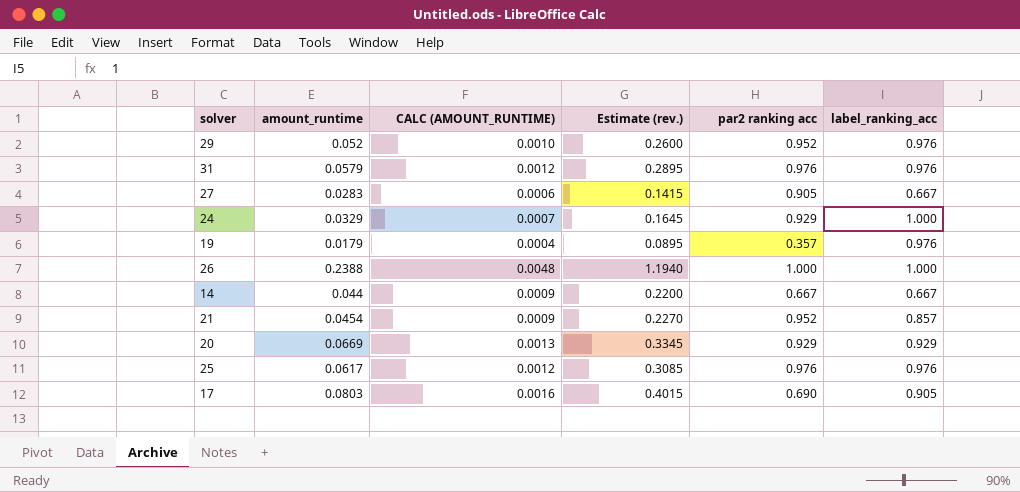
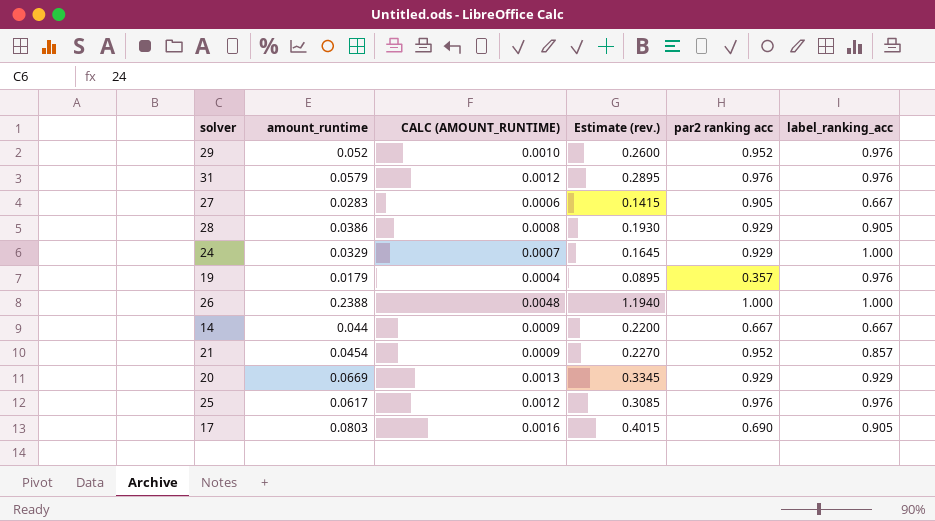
row 28: none -> 0.0386 | 0.0008 | 0.1930 | 0.929 | 0.905

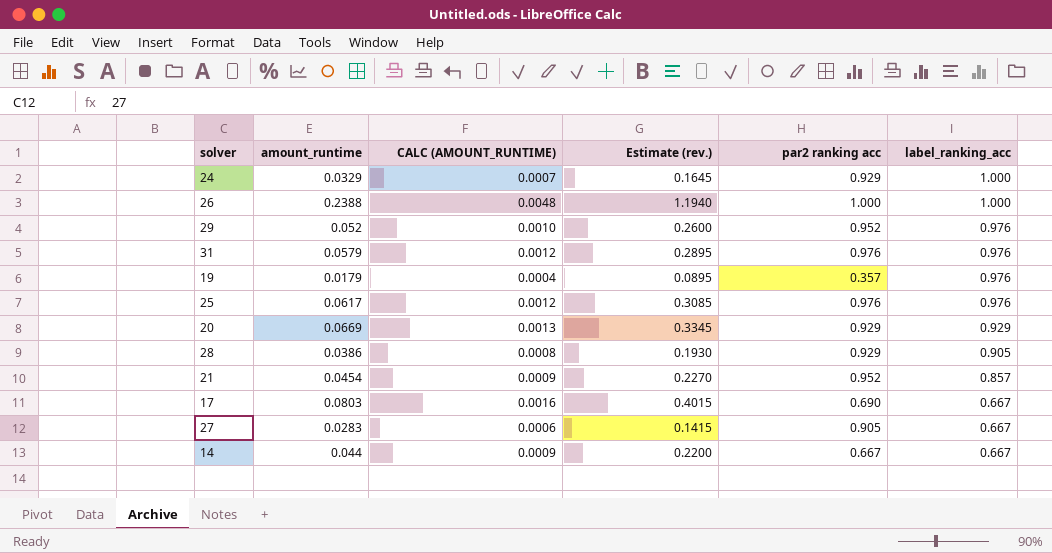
row order: none -> label_ranking_acc descending
17 | label_ranking_acc: 0.905 -> 0.667

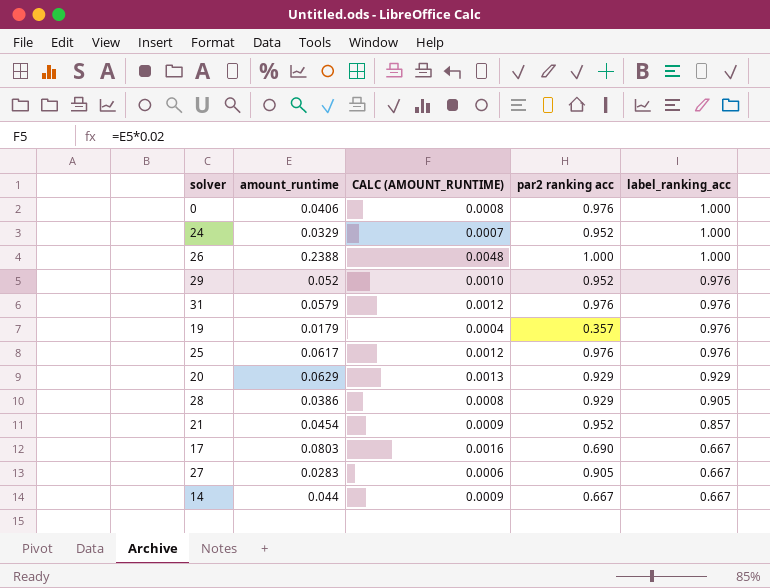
column Estimate (rev.) | formula: [amount_runtime] * 5 -> none
row 0: none -> 0.0406 | 0.0008 | 0.976 | 1.000
24 | par2 ranking acc: 0.929 -> 0.952
20 | amount_runtime: 0.0669 -> 0.0629

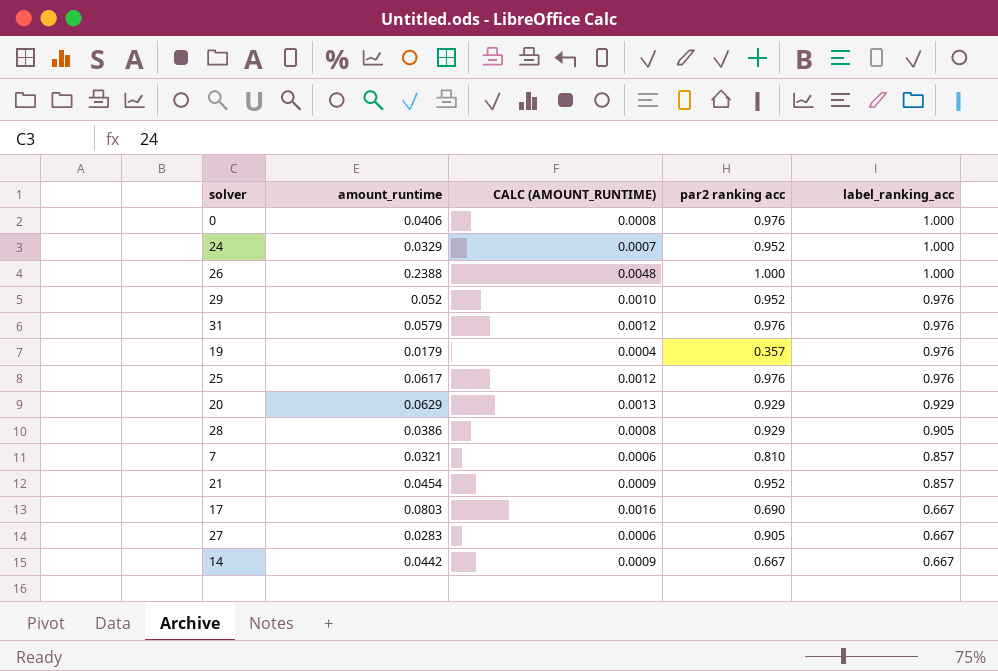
row 7: none -> 0.0321 | 0.0006 | 0.810 | 0.857
14 | amount_runtime: 0.044 -> 0.0442

